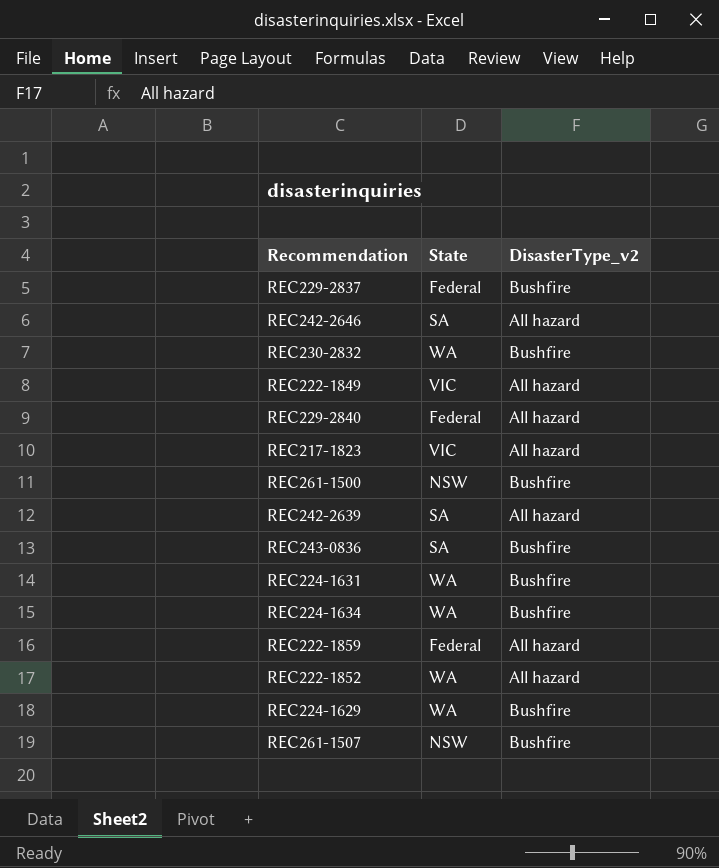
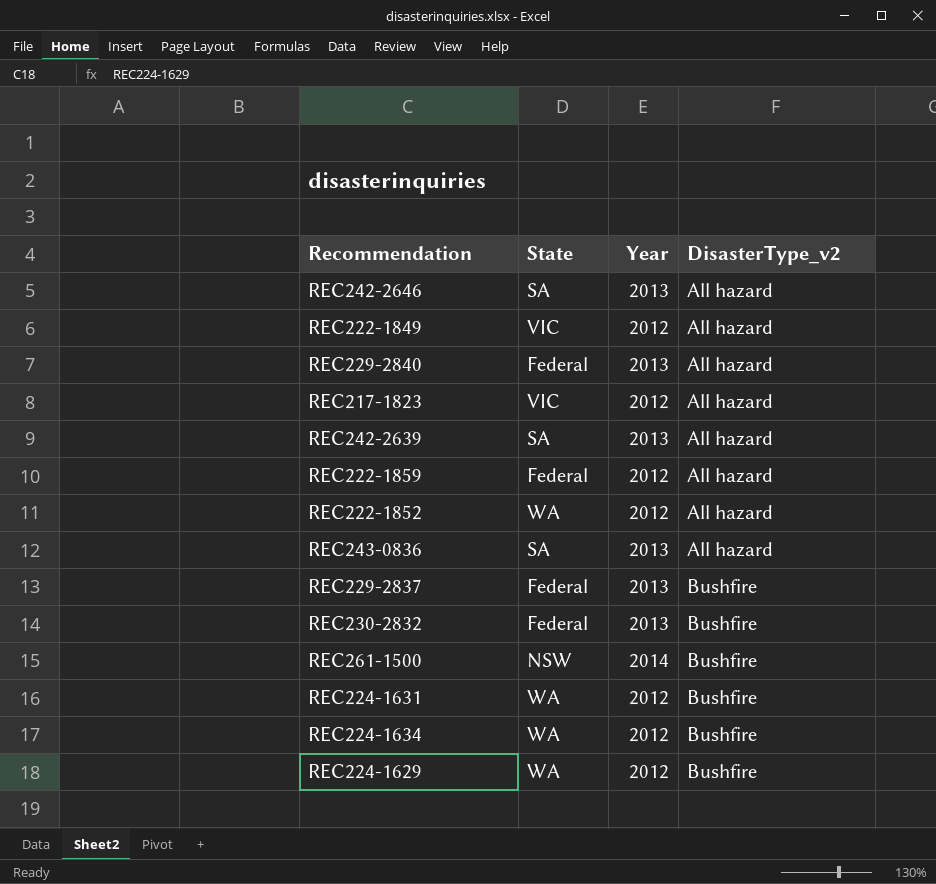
row order: none -> DisasterType_v2 ascending
column Year | position: none -> 3
row REC261-1507: NSW | Bushfire -> none
REC243-0836 | DisasterType_v2: Bushfire -> All hazard
REC230-2832 | State: WA -> Federal

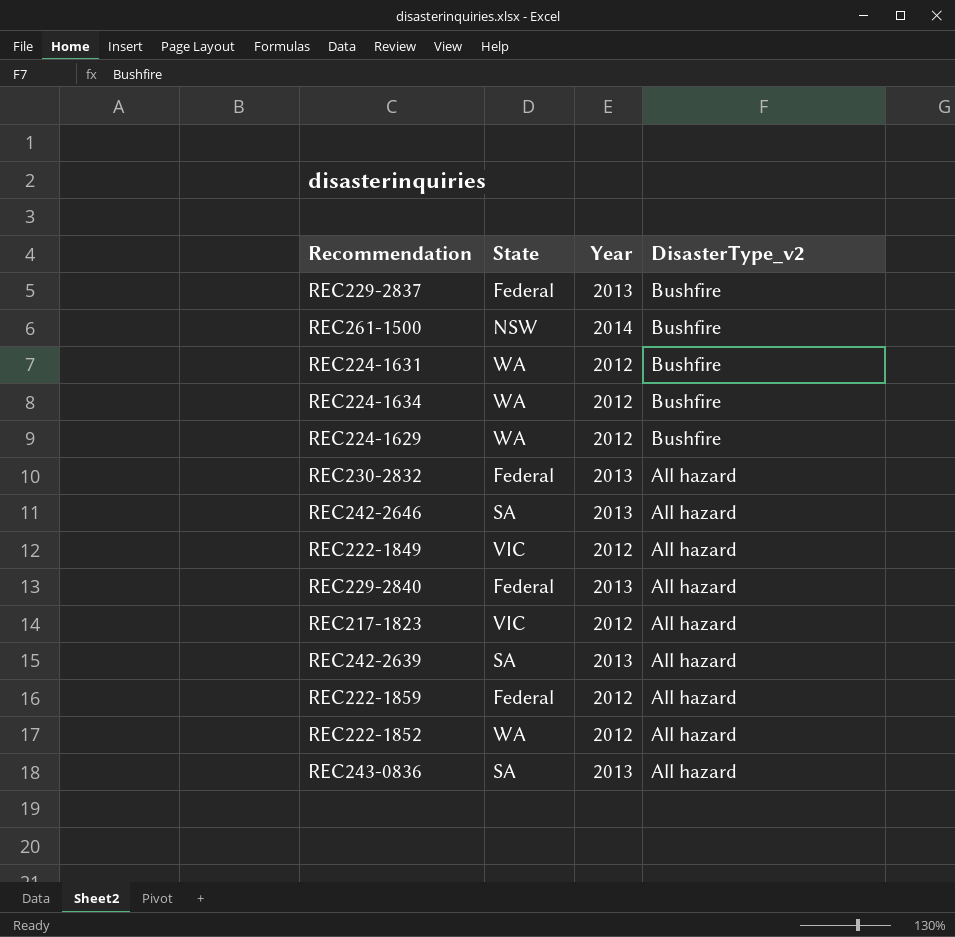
row order: DisasterType_v2 ascending -> DisasterType_v2 descending
REC230-2832 | DisasterType_v2: Bushfire -> All hazard

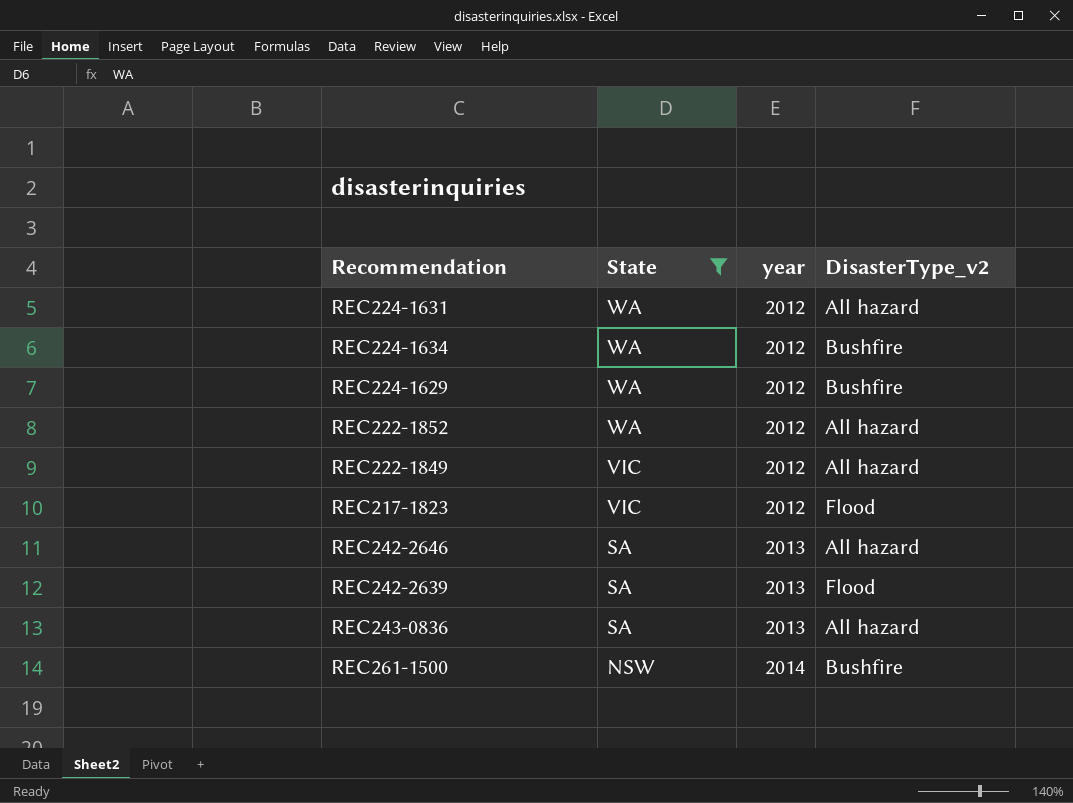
filter: none -> State != Federal
row order: DisasterType_v2 descending -> State descending
column name: Year -> year
REC224-1631 | DisasterType_v2: Bushfire -> All hazard
REC217-1823 | DisasterType_v2: All hazard -> Flood
REC242-2639 | DisasterType_v2: All hazard -> Flood

